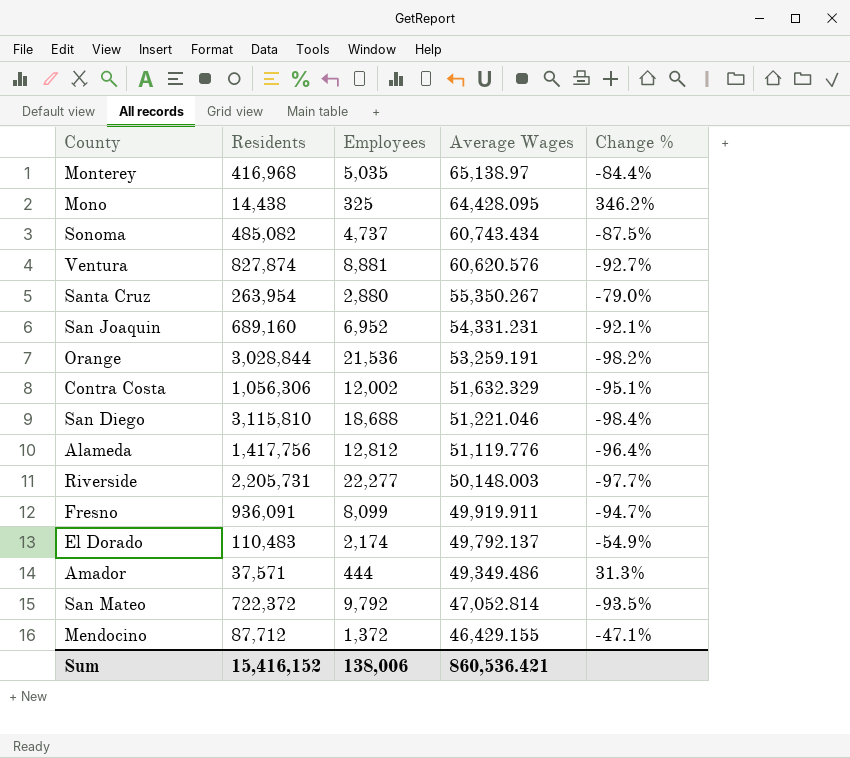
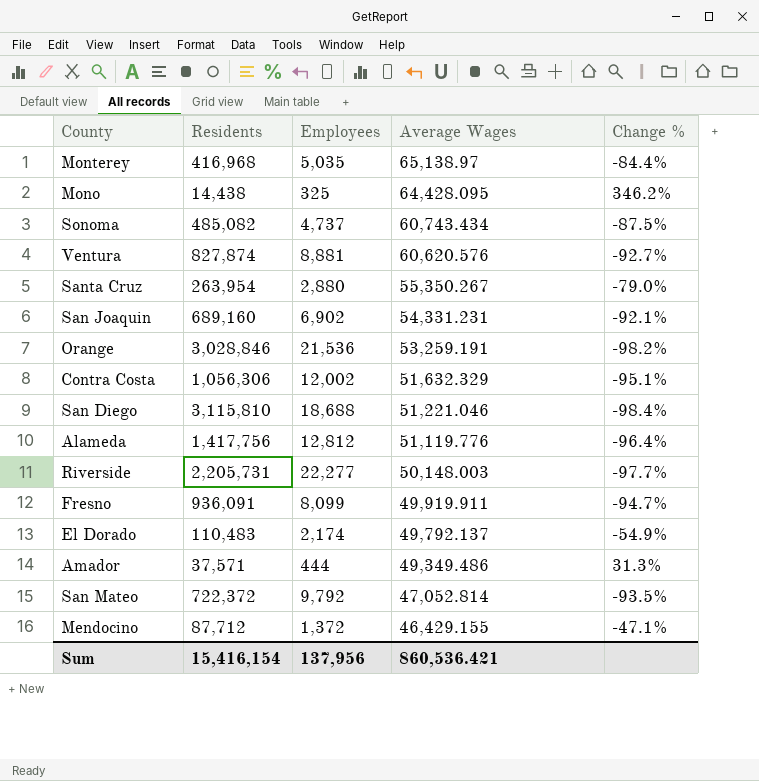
San Joaquin | Employees: 6,952 -> 6,902
Orange | Residents: 3,028,844 -> 3,028,846
Sum | Residents: 15,416,152 -> 15,416,154
Sum | Employees: 138,006 -> 137,956

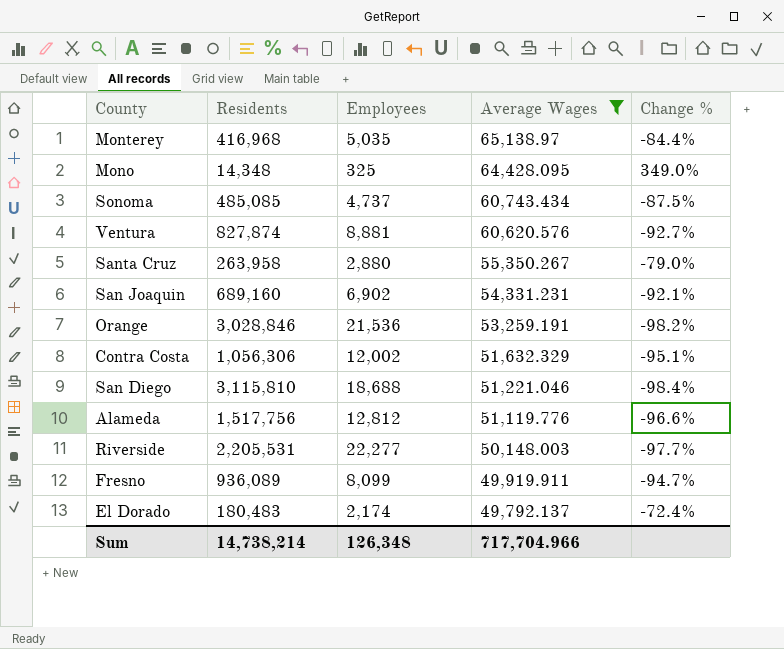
filter: none -> Average Wages >= 49,792.137
Mono | Residents: 14,438 -> 14,348
Mono | Change %: 346.2% -> 349.0%
Sonoma | Residents: 485,082 -> 485,085
Santa Cruz | Residents: 263,954 -> 263,958
Alameda | Residents: 1,417,756 -> 1,517,756
Alameda | Change %: -96.4% -> -96.6%
Riverside | Residents: 2,205,731 -> 2,205,531
Fresno | Residents: 936,091 -> 936,089
El Dorado | Residents: 110,483 -> 180,483
El Dorado | Change %: -54.9% -> -72.4%
Sum | Residents: 15,416,154 -> 14,738,214
Sum | Employees: 137,956 -> 126,348
Sum | Average Wages: 860,536.421 -> 717,704.966

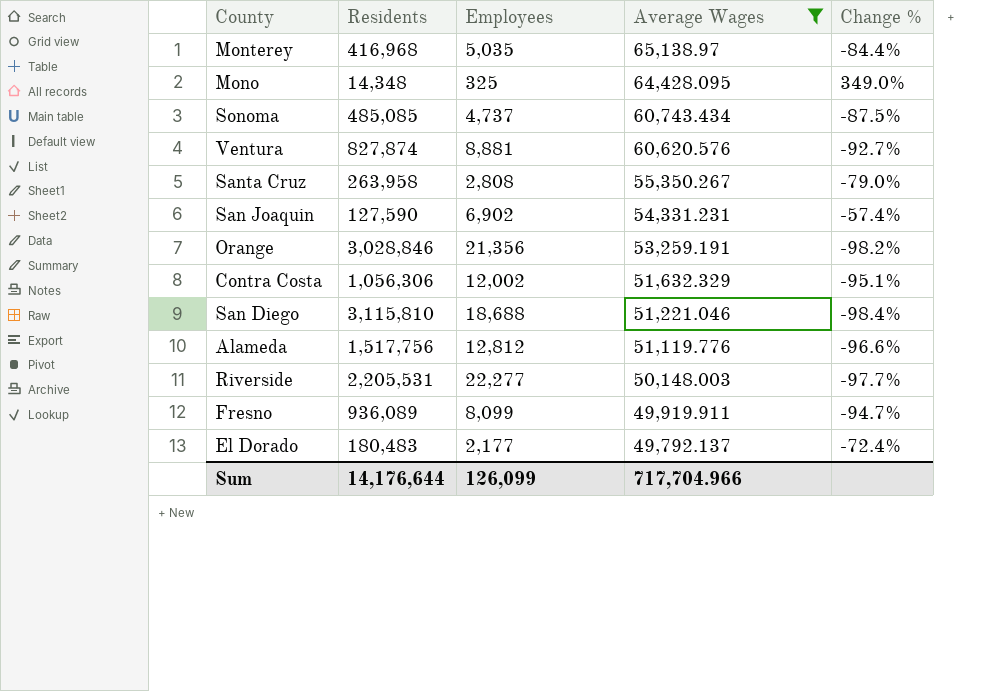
Santa Cruz | Employees: 2,880 -> 2,808
San Joaquin | Residents: 689,160 -> 127,590
San Joaquin | Change %: -92.1% -> -57.4%
Orange | Employees: 21,536 -> 21,356
El Dorado | Employees: 2,174 -> 2,177
Sum | Residents: 14,738,214 -> 14,176,644
Sum | Employees: 126,348 -> 126,099

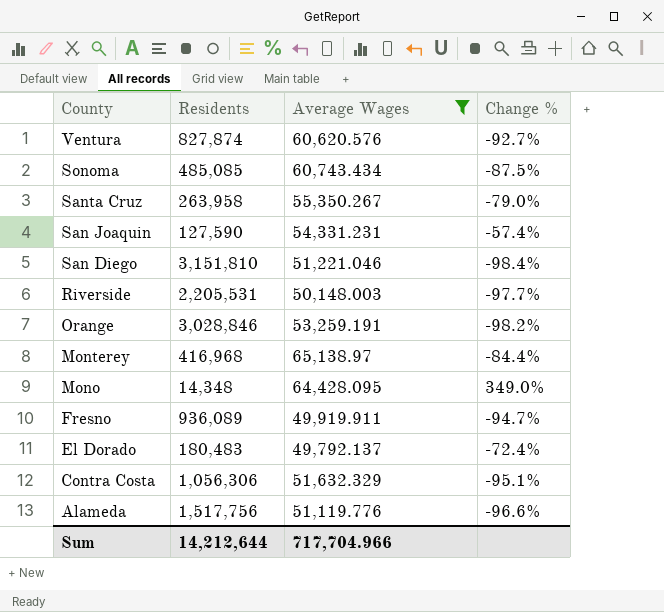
row order: Average Wages descending -> County descending
column Employees | position: 3 -> none
San Diego | Residents: 3,115,810 -> 3,151,810
Sum | Residents: 14,176,644 -> 14,212,644

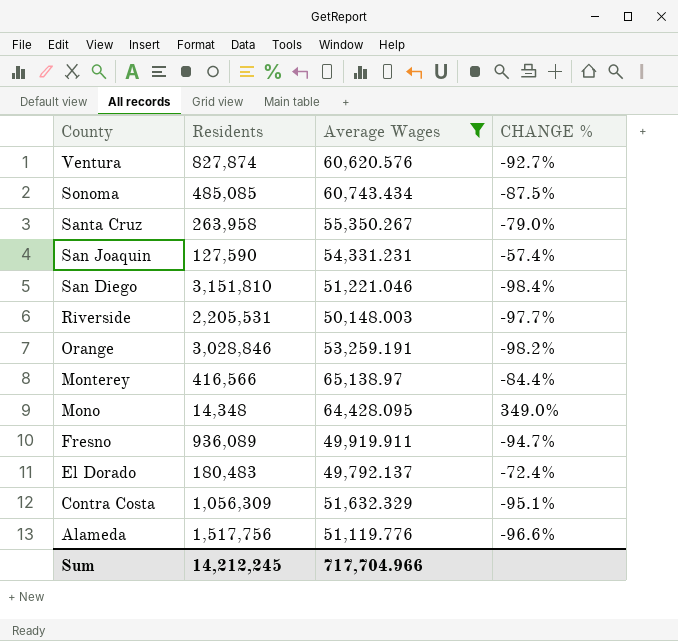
column name: Change % -> CHANGE %
Monterey | Residents: 416,968 -> 416,566
Contra Costa | Residents: 1,056,306 -> 1,056,309
Sum | Residents: 14,212,644 -> 14,212,245

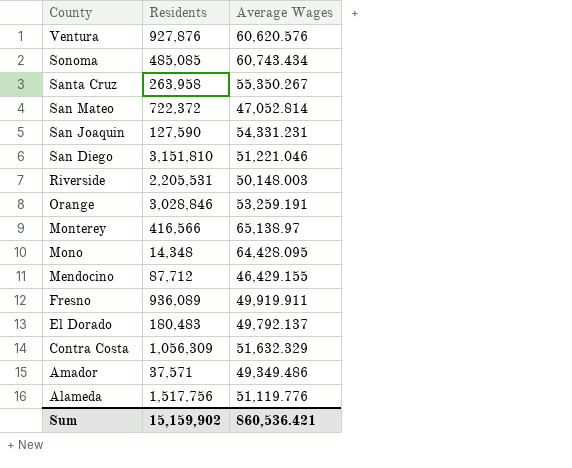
filter: Average Wages >= 49,792.137 -> none
column CHANGE % | formula: ([Average Wages] - [Residents]) / [Residents] -> none
Ventura | Residents: 827,874 -> 927,876
Sum | Residents: 14,212,245 -> 15,159,902
Sum | Average Wages: 717,704.966 -> 860,536.421

